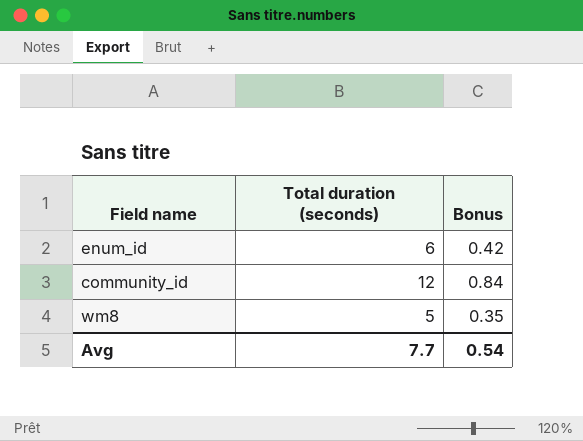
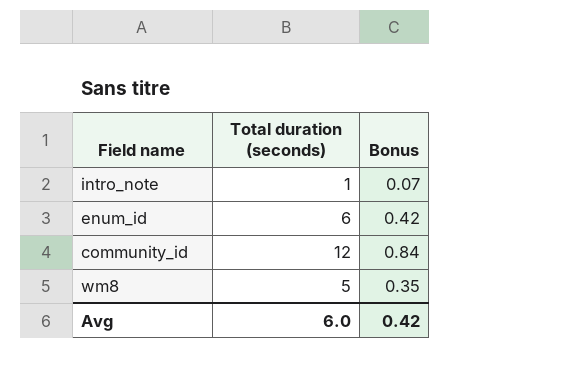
row intro_note: none -> 1 | 0.07
Avg | Total duration (seconds): 7.7 -> 6.0
Avg | Bonus: 0.54 -> 0.42

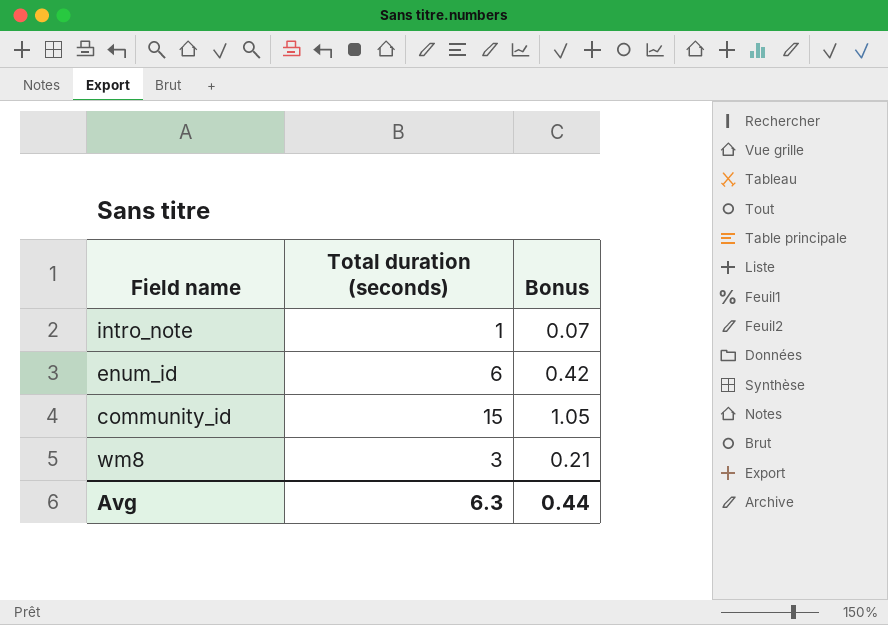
community_id | Total duration (seconds): 12 -> 15
community_id | Bonus: 0.84 -> 1.05
wm8 | Total duration (seconds): 5 -> 3
wm8 | Bonus: 0.35 -> 0.21
Avg | Total duration (seconds): 6.0 -> 6.3
Avg | Bonus: 0.42 -> 0.44

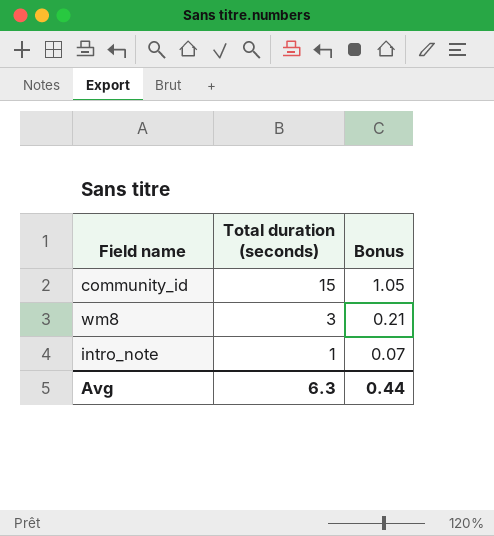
row order: none -> Total duration (seconds) descending
row enum_id: 6 | 0.42 -> none

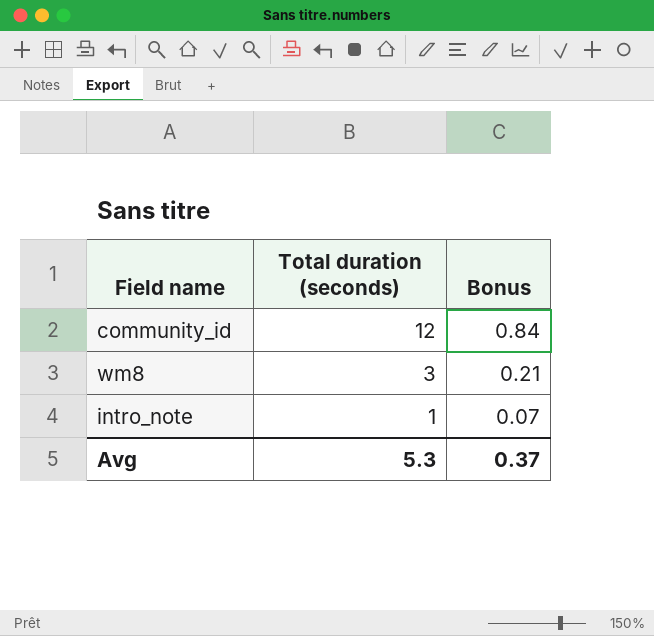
community_id | Total duration (seconds): 15 -> 12
community_id | Bonus: 1.05 -> 0.84
Avg | Total duration (seconds): 6.3 -> 5.3
Avg | Bonus: 0.44 -> 0.37

